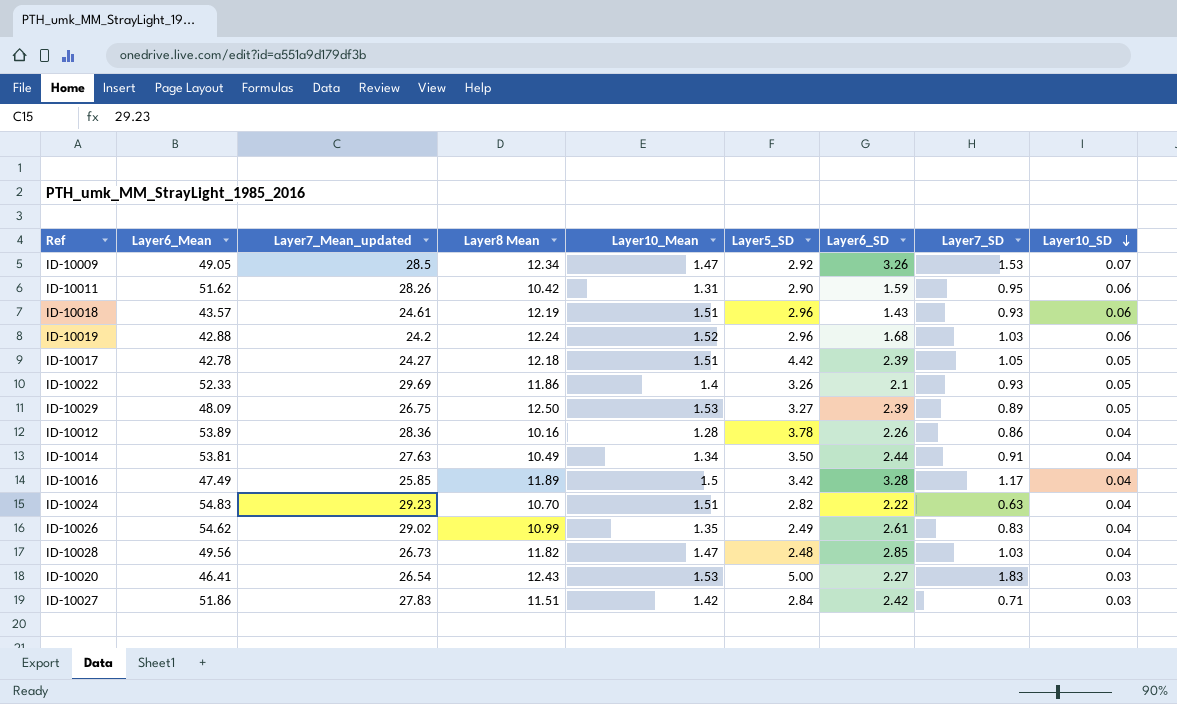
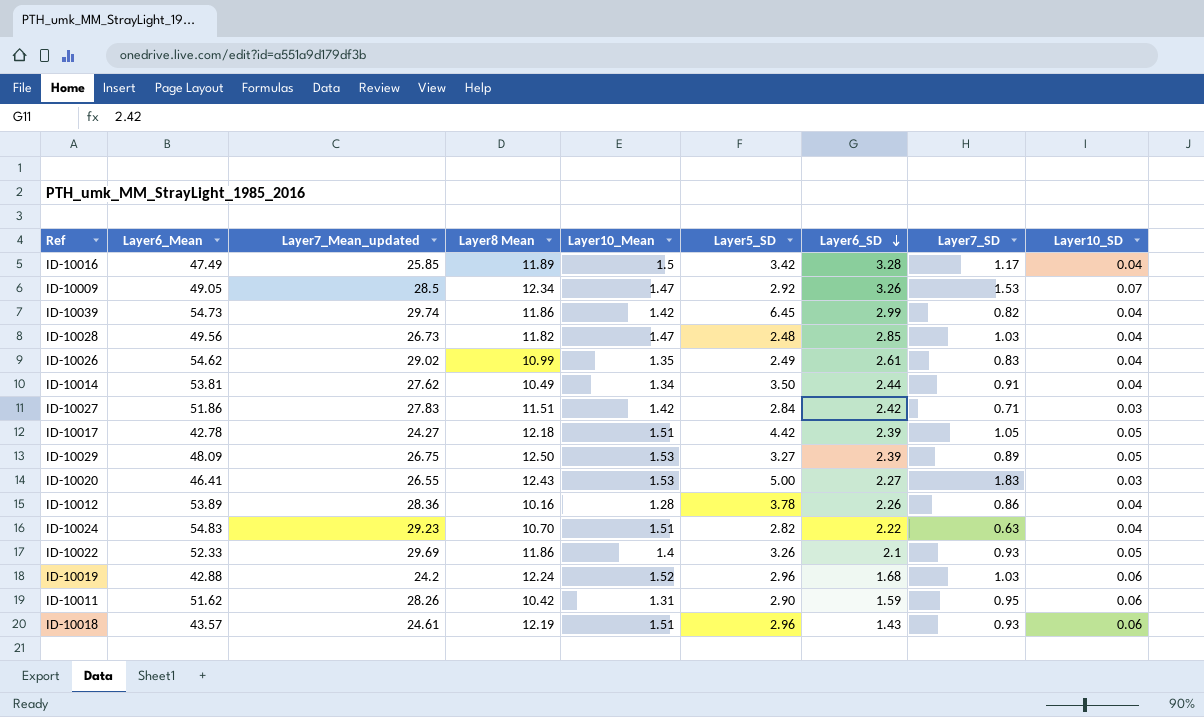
row order: Layer10_SD descending -> Layer6_SD descending
row ID-10039: none -> 54.73 | 29.74 | 11.86 | 1.42 | 6.45 | 2.99 | 0.82 | 0.04
ID-10014 | Layer7_Mean_updated: 27.63 -> 27.62
ID-10020 | Layer7_Mean_updated: 26.54 -> 26.55

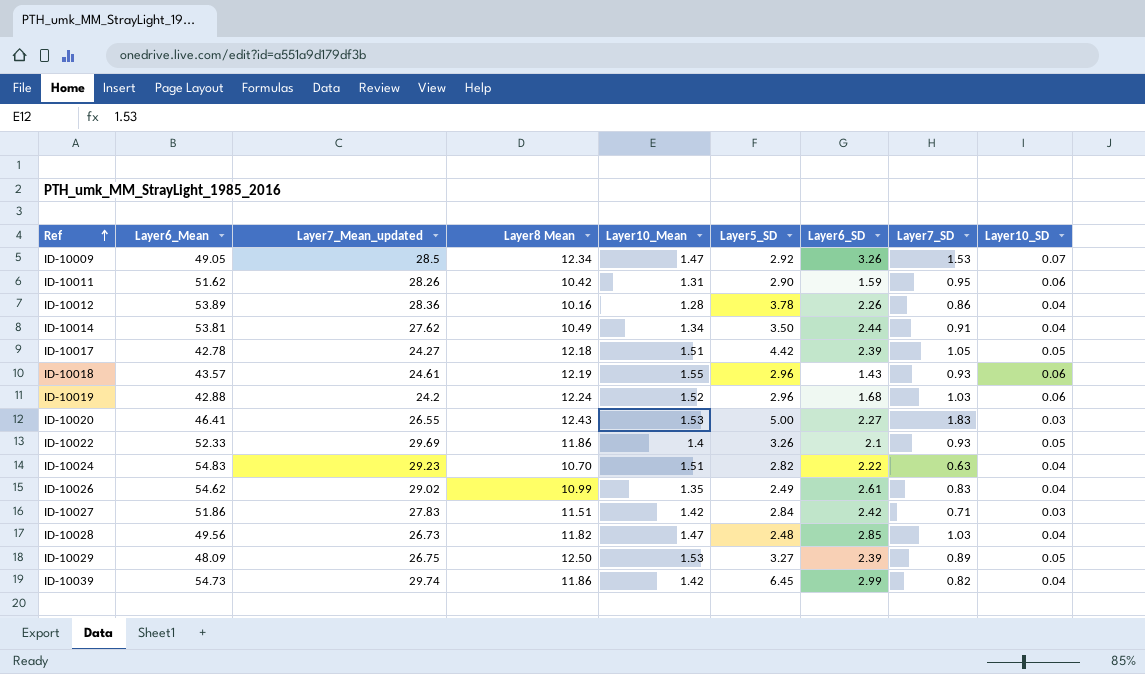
row order: Layer6_SD descending -> Ref ascending
row ID-10016: 47.49 | 25.85 | 11.89 | 1.5 | 3.42 | 3.28 | 1.17 | 0.04 -> none
ID-10018 | Layer10_Mean: 1.51 -> 1.55

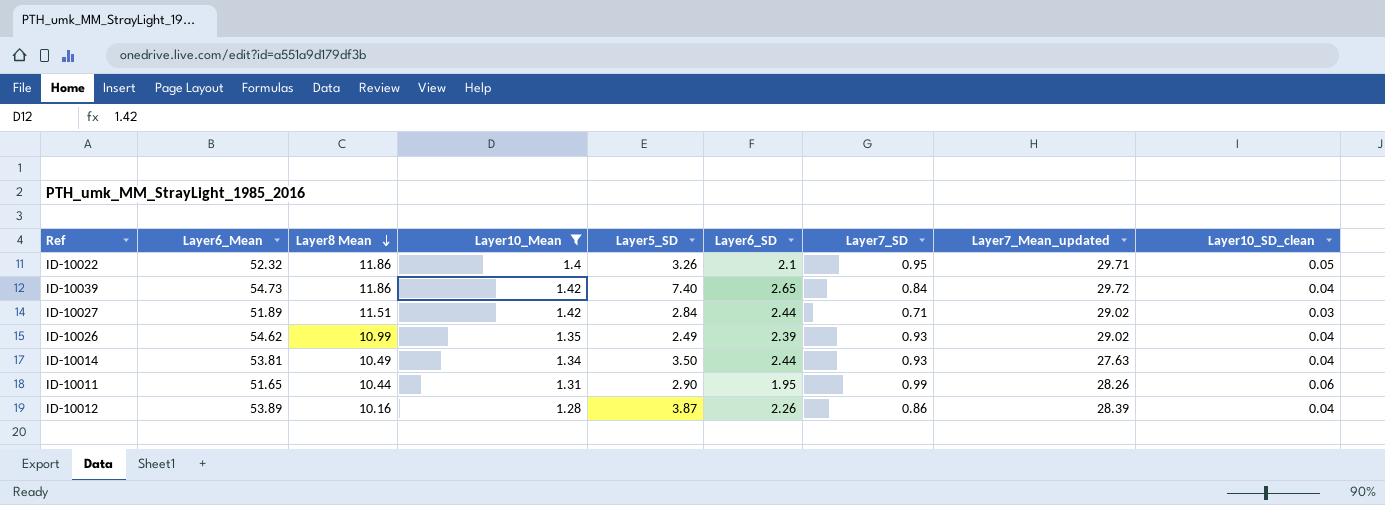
filter: none -> Layer10_Mean <= 1.42
row order: Ref ascending -> Layer8 Mean descending
column Layer7_Mean_updated | position: 3 -> 8
column name: Layer10_SD -> Layer10_SD_clean
ID-10022 | Layer6_Mean: 52.33 -> 52.32
ID-10022 | Layer7_SD: 0.93 -> 0.95
ID-10022 | Layer7_Mean_updated: 29.69 -> 29.71
ID-10039 | Layer5_SD: 6.45 -> 7.40
ID-10039 | Layer6_SD: 2.99 -> 2.65
ID-10039 | Layer7_SD: 0.82 -> 0.84
ID-10039 | Layer7_Mean_updated: 29.74 -> 29.72
ID-10027 | Layer6_Mean: 51.86 -> 51.89
ID-10027 | Layer6_SD: 2.42 -> 2.44
ID-10027 | Layer7_Mean_updated: 27.83 -> 29.02
ID-10026 | Layer6_SD: 2.61 -> 2.39
ID-10026 | Layer7_SD: 0.83 -> 0.93
ID-10014 | Layer7_SD: 0.91 -> 0.93
ID-10014 | Layer7_Mean_updated: 27.62 -> 27.63
ID-10011 | Layer6_Mean: 51.62 -> 51.65
ID-10011 | Layer8 Mean: 10.42 -> 10.44
ID-10011 | Layer6_SD: 1.59 -> 1.95
ID-10011 | Layer7_SD: 0.95 -> 0.99
ID-10012 | Layer5_SD: 3.78 -> 3.87
ID-10012 | Layer7_Mean_updated: 28.36 -> 28.39

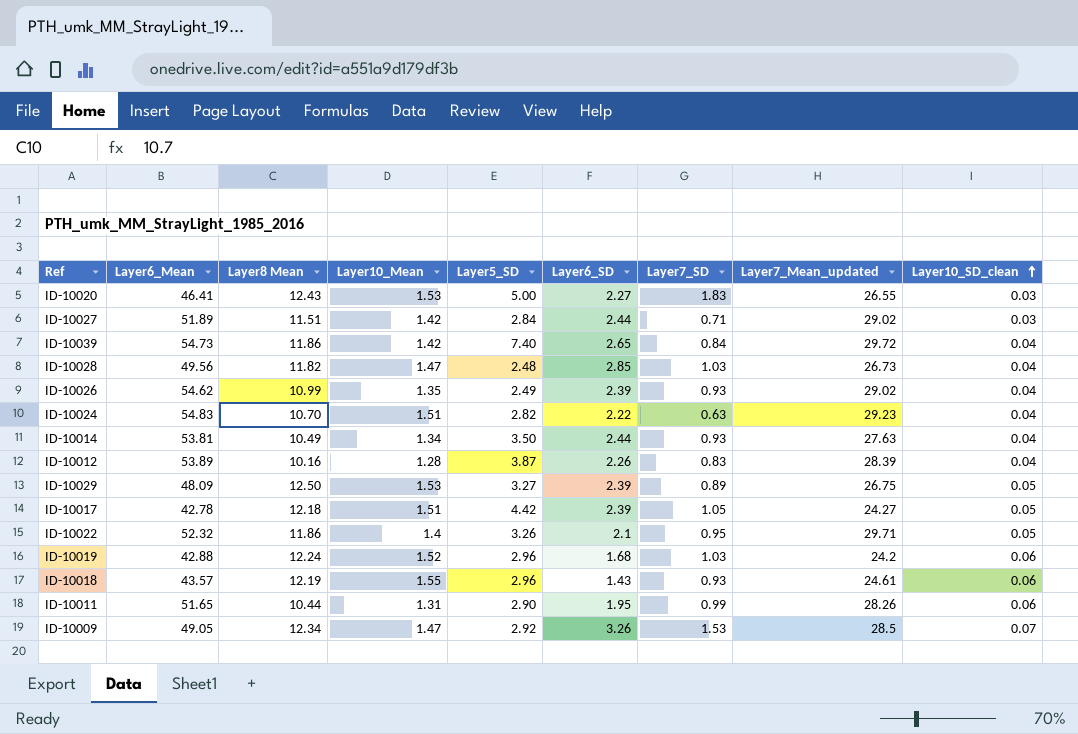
filter: Layer10_Mean <= 1.42 -> none
row order: Layer8 Mean descending -> Layer10_SD_clean ascending
ID-10012 | Layer7_SD: 0.86 -> 0.83

